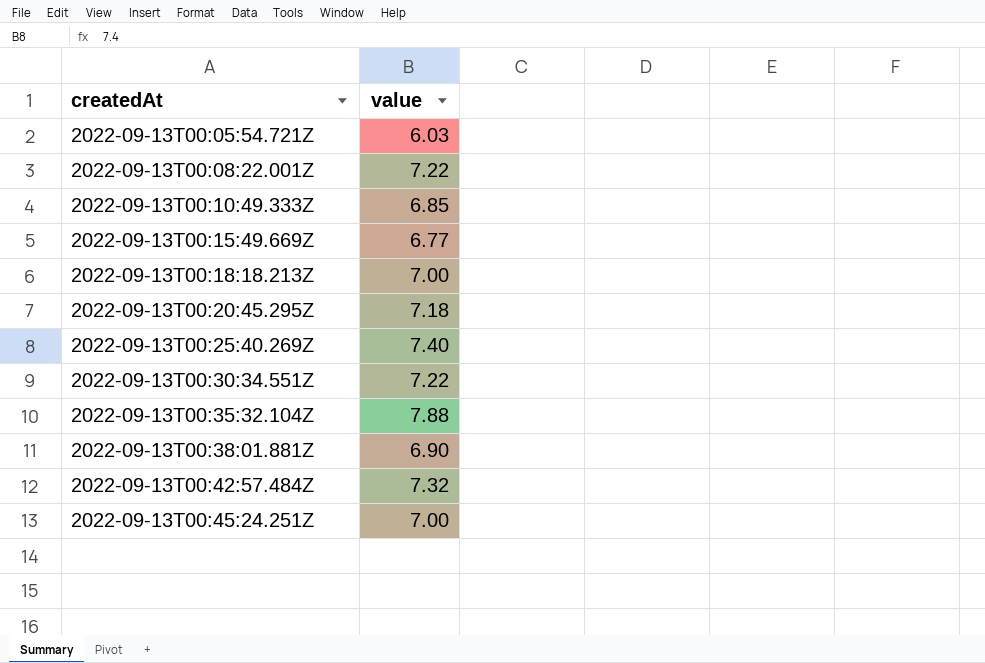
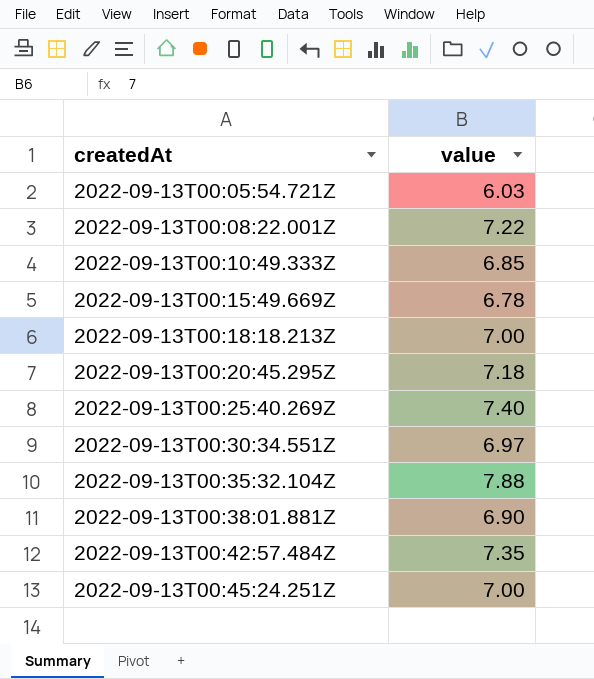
2022-09-13T00:15:49.669Z | value: 6.77 -> 6.78
2022-09-13T00:30:34.551Z | value: 7.22 -> 6.97
2022-09-13T00:42:57.484Z | value: 7.32 -> 7.35

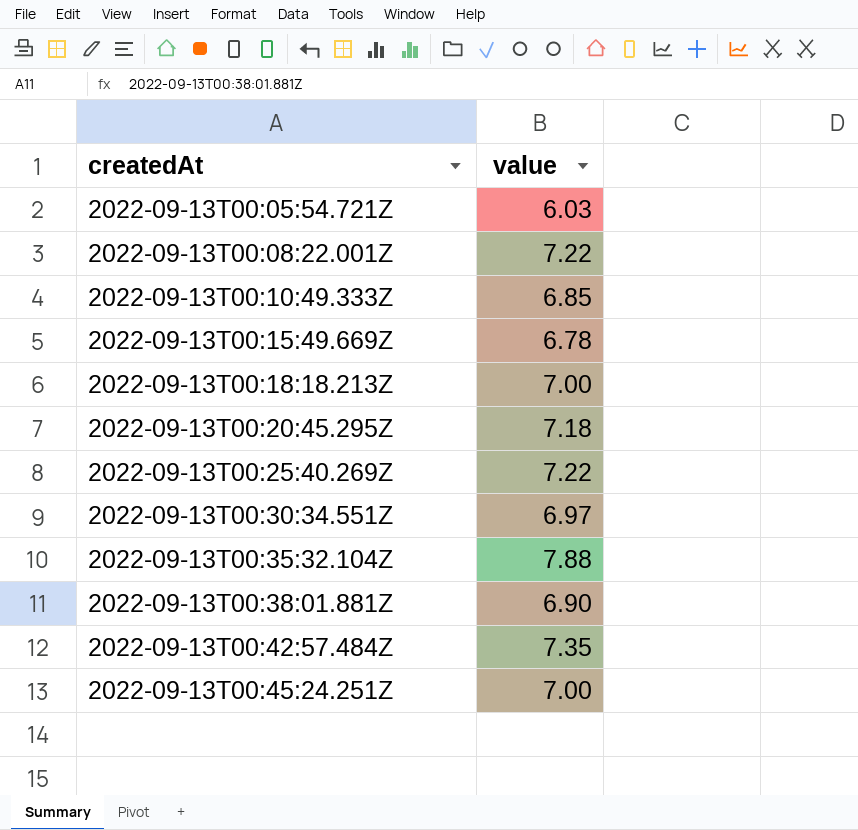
2022-09-13T00:25:40.269Z | value: 7.40 -> 7.22

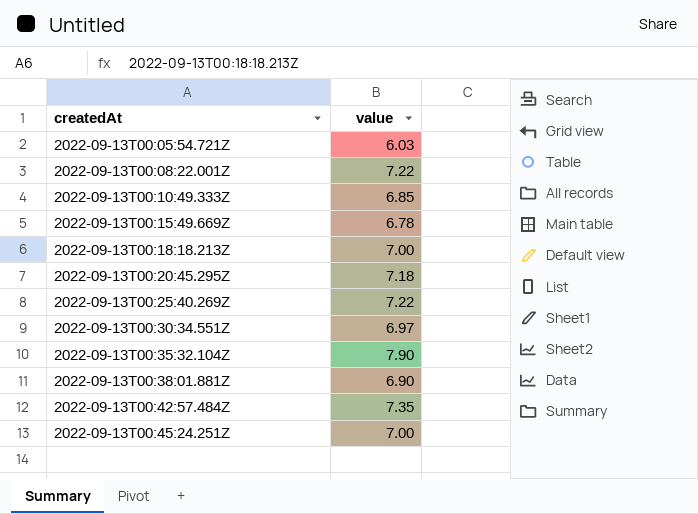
2022-09-13T00:35:32.104Z | value: 7.88 -> 7.90

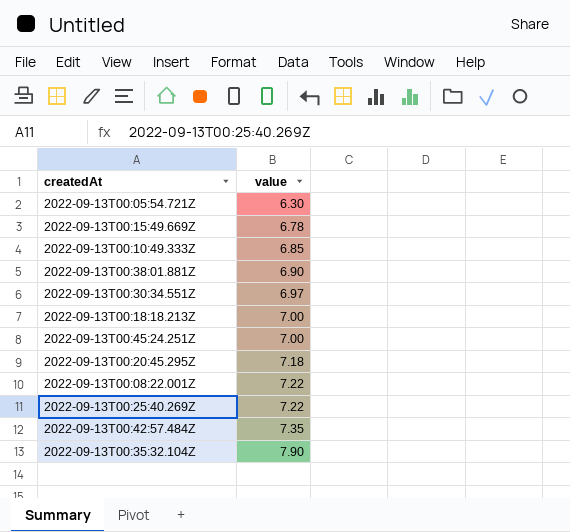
row order: createdAt ascending -> value ascending
2022-09-13T00:05:54.721Z | value: 6.03 -> 6.30

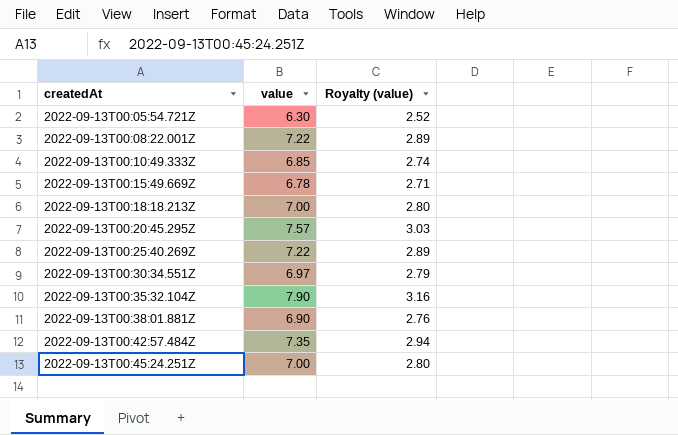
row order: value ascending -> createdAt ascending
column Royalty (value) | formula: none -> [value] * 0.4
2022-09-13T00:20:45.295Z | value: 7.18 -> 7.57

